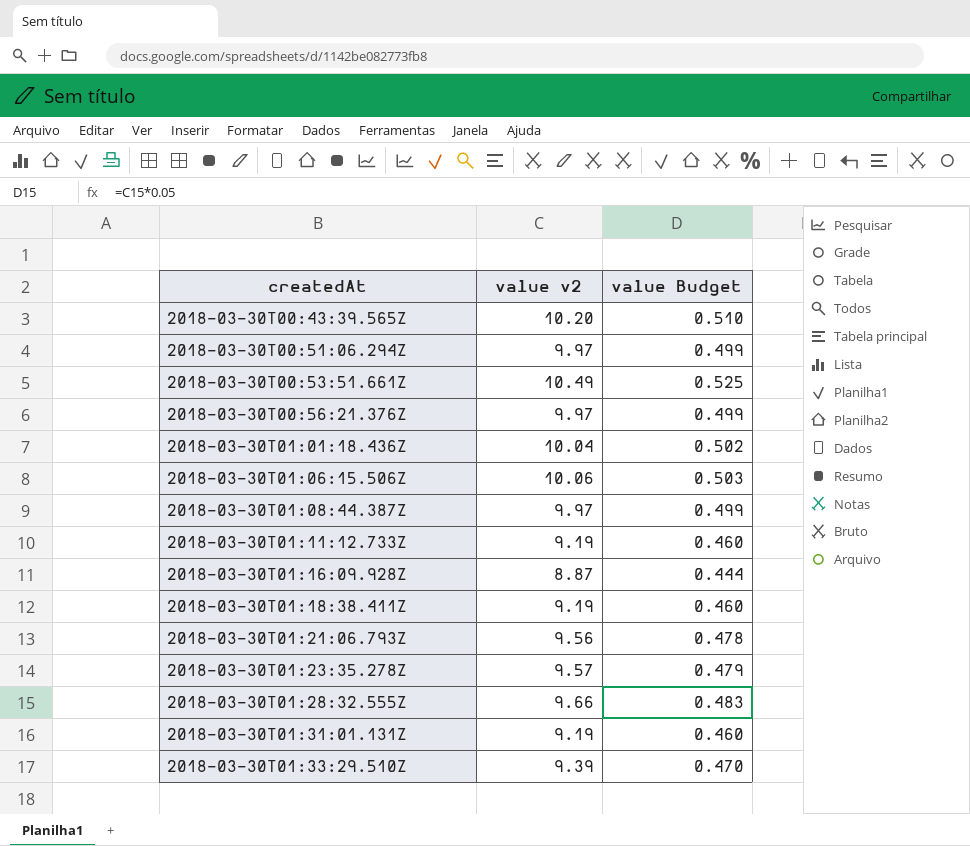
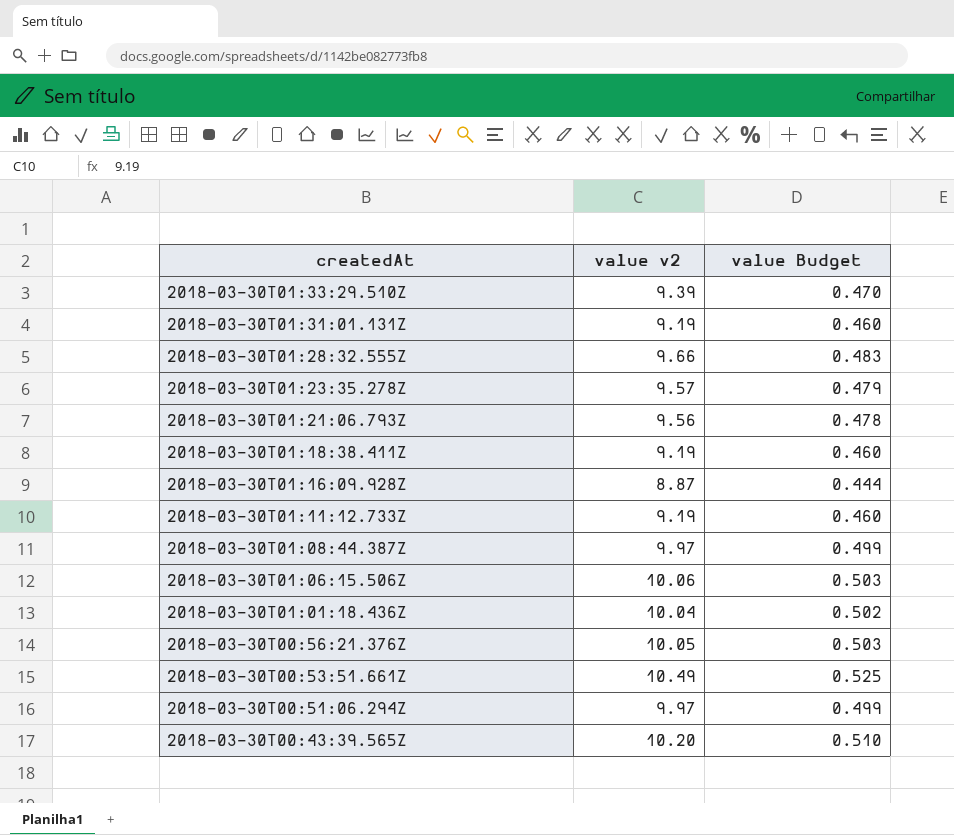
row order: createdAt ascending -> createdAt descending
2018-03-30T00:56:21.376Z | value v2: 9.97 -> 10.05
2018-03-30T00:56:21.376Z | value Budget: 0.499 -> 0.503

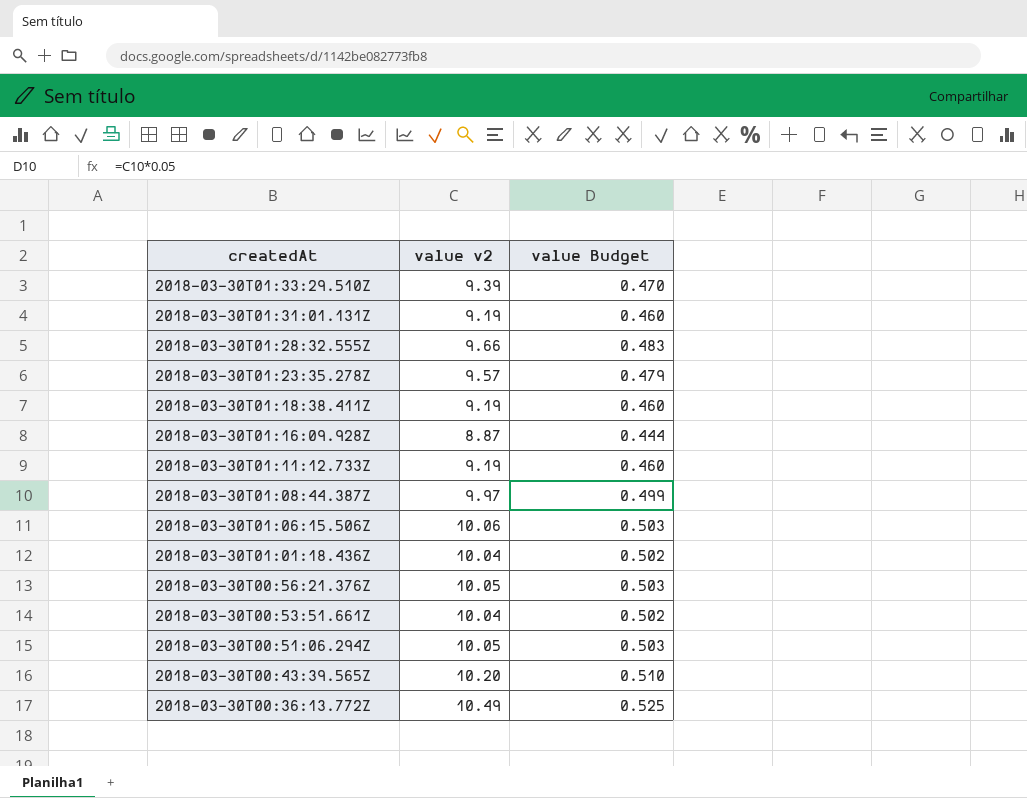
row 2018-03-30T01:21:06.793Z: 9.56 | 0.478 -> none
2018-03-30T00:53:51.661Z | value v2: 10.49 -> 10.04
2018-03-30T00:53:51.661Z | value Budget: 0.525 -> 0.502
2018-03-30T00:51:06.294Z | value v2: 9.97 -> 10.05
2018-03-30T00:51:06.294Z | value Budget: 0.499 -> 0.503
row 2018-03-30T00:36:13.772Z: none -> 10.49 | 0.525

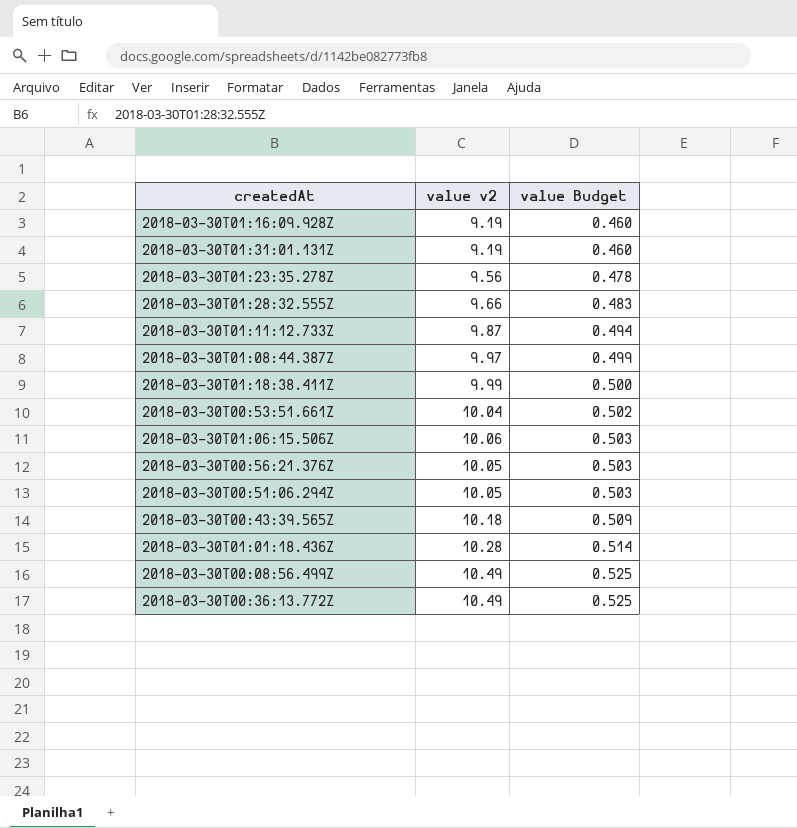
row order: createdAt descending -> value Budget ascending
row 2018-03-30T01:33:29.510Z: 9.39 | 0.470 -> none
2018-03-30T01:16:09.928Z | value v2: 8.87 -> 9.19
2018-03-30T01:16:09.928Z | value Budget: 0.444 -> 0.460
2018-03-30T01:23:35.278Z | value v2: 9.57 -> 9.56
2018-03-30T01:23:35.278Z | value Budget: 0.479 -> 0.478
2018-03-30T01:11:12.733Z | value v2: 9.19 -> 9.87
2018-03-30T01:11:12.733Z | value Budget: 0.460 -> 0.494
2018-03-30T01:18:38.411Z | value v2: 9.19 -> 9.99
2018-03-30T01:18:38.411Z | value Budget: 0.460 -> 0.500
2018-03-30T00:43:39.565Z | value v2: 10.20 -> 10.18
2018-03-30T00:43:39.565Z | value Budget: 0.510 -> 0.509
2018-03-30T01:01:18.436Z | value v2: 10.04 -> 10.28
2018-03-30T01:01:18.436Z | value Budget: 0.502 -> 0.514
row 2018-03-30T00:08:56.499Z: none -> 10.49 | 0.525

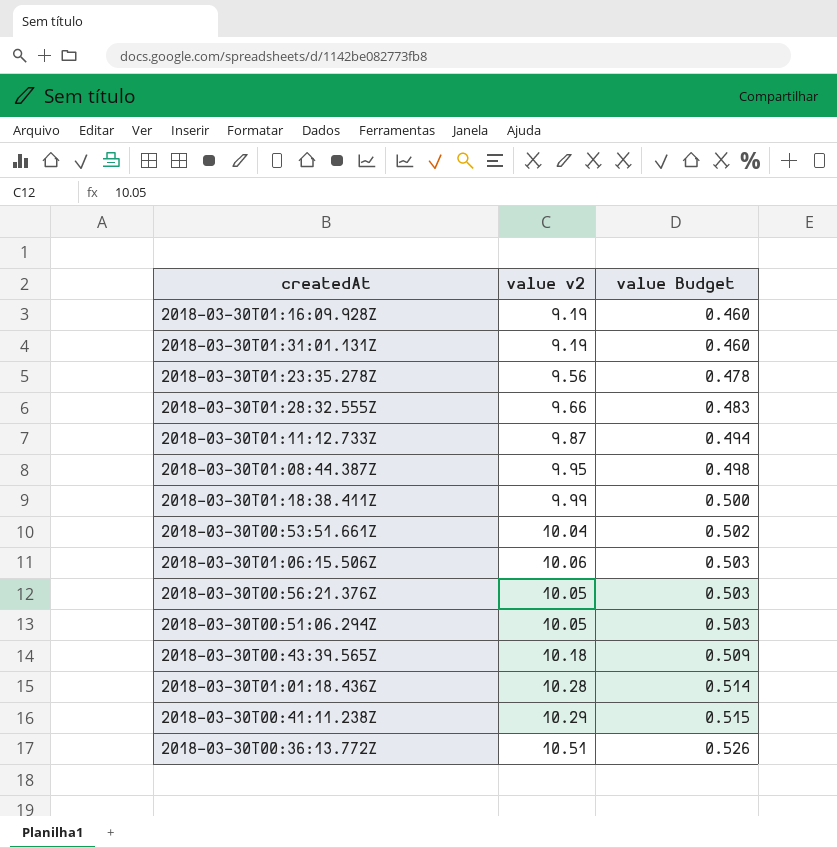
row 2018-03-30T00:08:56.499Z: 10.49 | 0.525 -> none
2018-03-30T01:08:44.387Z | value v2: 9.97 -> 9.95
2018-03-30T01:08:44.387Z | value Budget: 0.499 -> 0.498
row 2018-03-30T00:41:11.238Z: none -> 10.29 | 0.515
2018-03-30T00:36:13.772Z | value v2: 10.49 -> 10.51
2018-03-30T00:36:13.772Z | value Budget: 0.525 -> 0.526

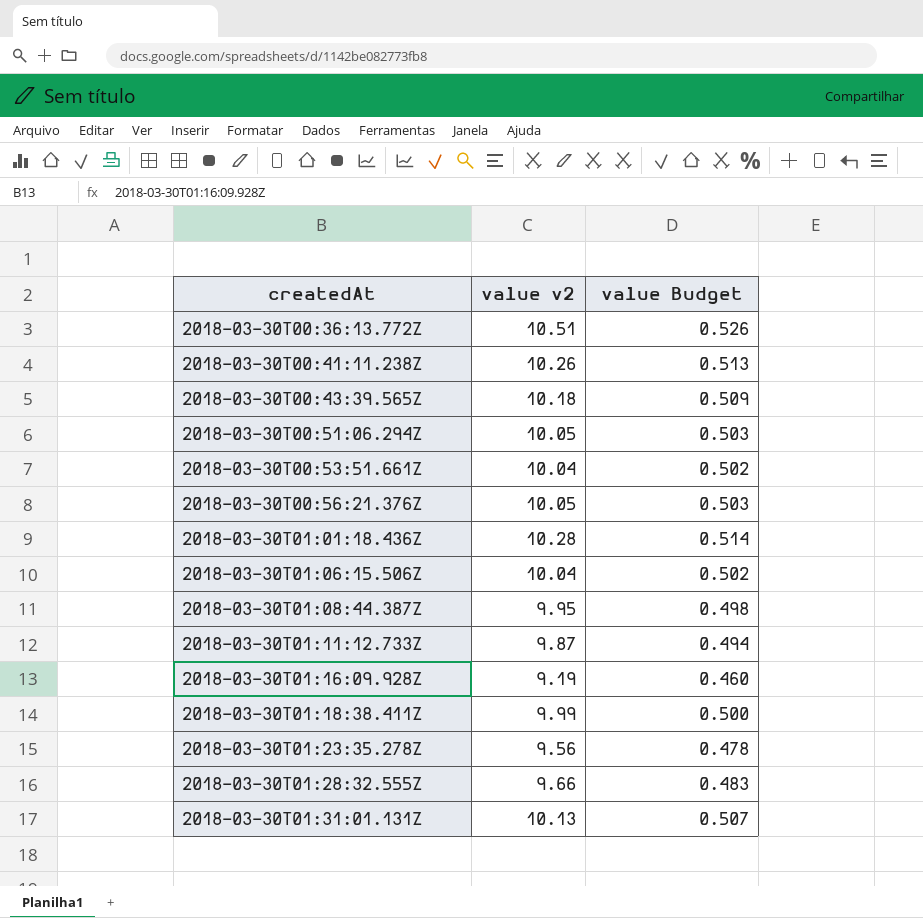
row order: value Budget ascending -> createdAt ascending
2018-03-30T00:41:11.238Z | value v2: 10.29 -> 10.26
2018-03-30T00:41:11.238Z | value Budget: 0.515 -> 0.513
2018-03-30T01:06:15.506Z | value v2: 10.06 -> 10.04
2018-03-30T01:06:15.506Z | value Budget: 0.503 -> 0.502
2018-03-30T01:31:01.131Z | value v2: 9.19 -> 10.13
2018-03-30T01:31:01.131Z | value Budget: 0.460 -> 0.507

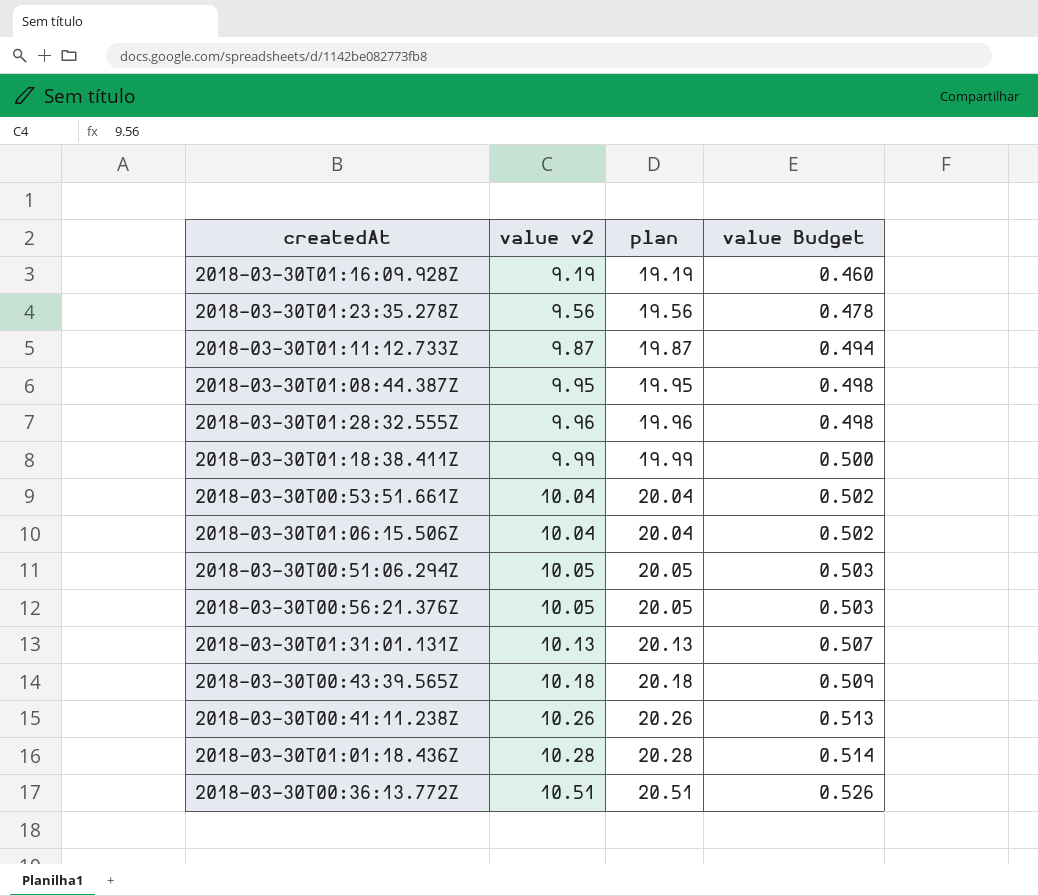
row order: createdAt ascending -> value v2 ascending
column plan | formula: none -> [value v2] + 10
2018-03-30T01:28:32.555Z | value v2: 9.66 -> 9.96
2018-03-30T01:28:32.555Z | value Budget: 0.483 -> 0.498

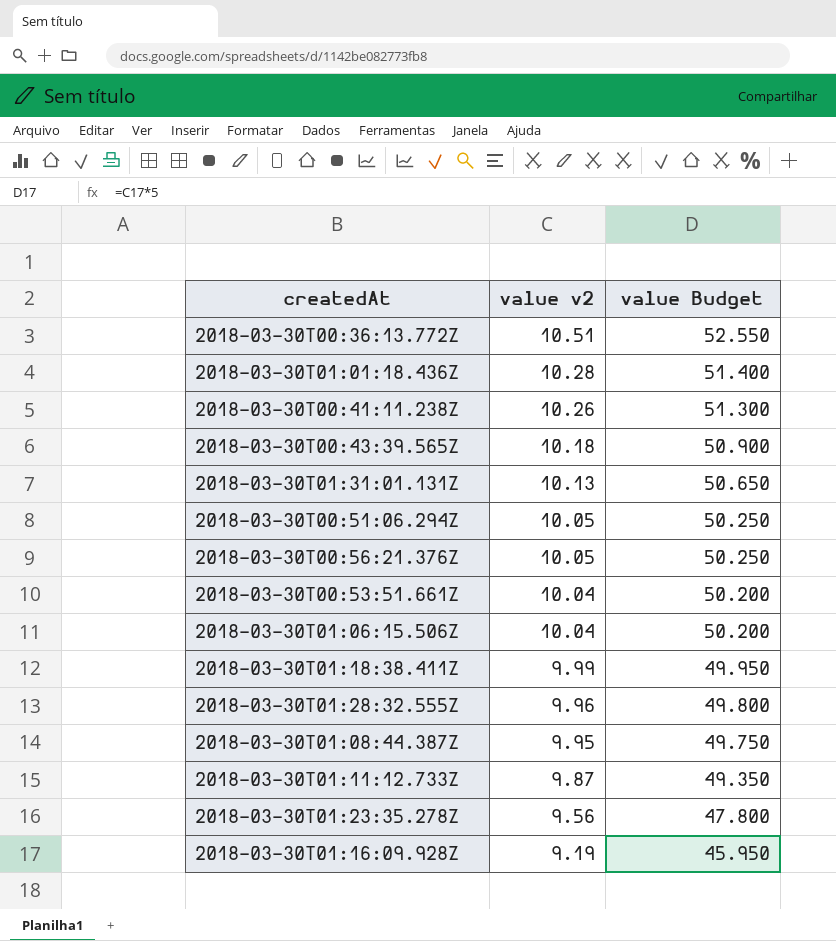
row order: value v2 ascending -> value v2 descending
column plan | formula: [value v2] + 10 -> none
column value Budget | formula: [value v2] * 0.05 -> [value v2] * 5

